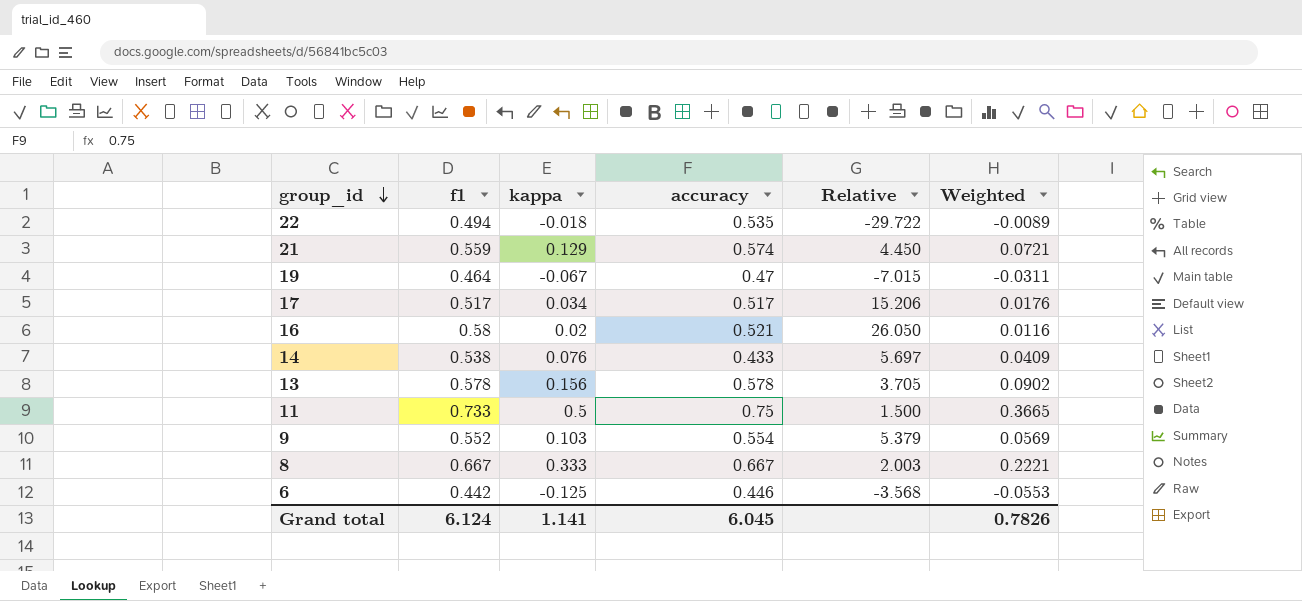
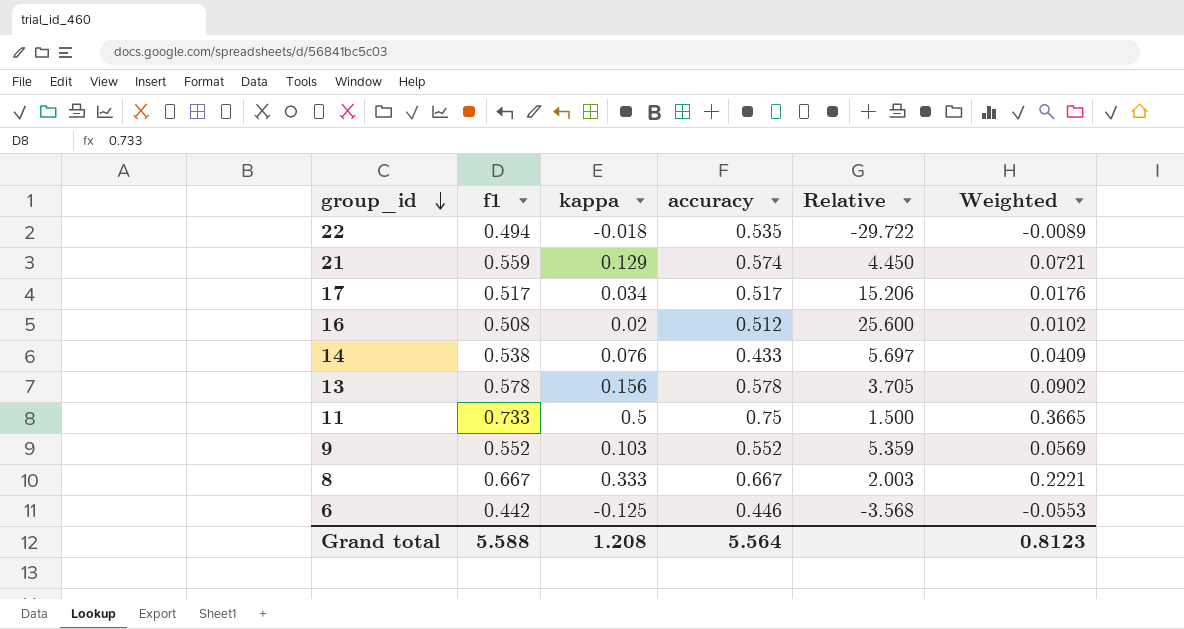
row 19: 0.464 | -0.067 | 0.47 | -7.015 | -0.0311 -> none
16 | f1: 0.58 -> 0.508
16 | accuracy: 0.521 -> 0.512
16 | Relative: 26.050 -> 25.600
16 | Weighted: 0.0116 -> 0.0102
9 | accuracy: 0.554 -> 0.552
9 | Relative: 5.379 -> 5.359
Grand total | f1: 6.124 -> 5.588
Grand total | kappa: 1.141 -> 1.208
Grand total | accuracy: 6.045 -> 5.564
Grand total | Weighted: 0.7826 -> 0.8123

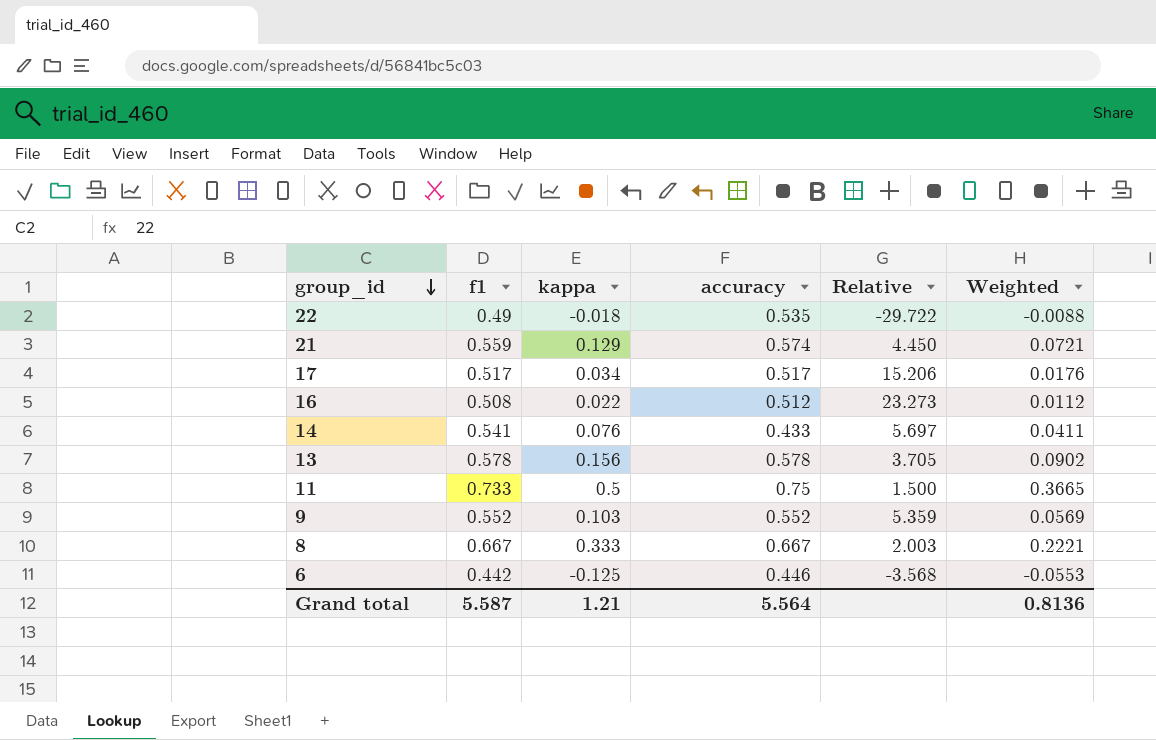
22 | f1: 0.494 -> 0.49
22 | Weighted: -0.0089 -> -0.0088
16 | kappa: 0.02 -> 0.022
16 | Relative: 25.600 -> 23.273
16 | Weighted: 0.0102 -> 0.0112
14 | f1: 0.538 -> 0.541
14 | Weighted: 0.0409 -> 0.0411
Grand total | f1: 5.588 -> 5.587
Grand total | kappa: 1.208 -> 1.21
Grand total | Weighted: 0.8123 -> 0.8136

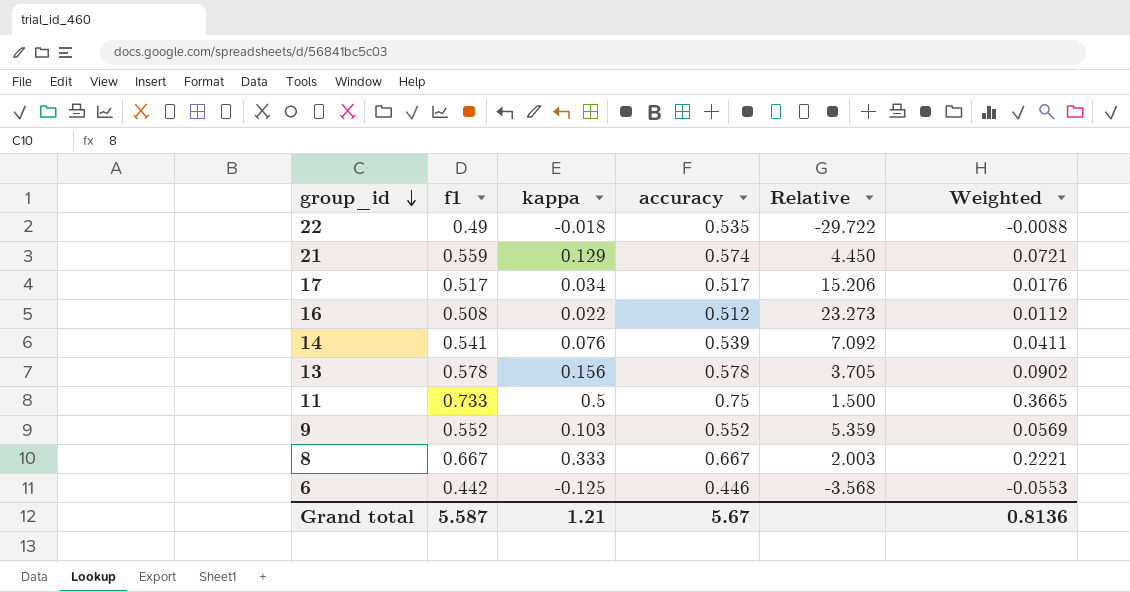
14 | accuracy: 0.433 -> 0.539
14 | Relative: 5.697 -> 7.092
Grand total | accuracy: 5.564 -> 5.67

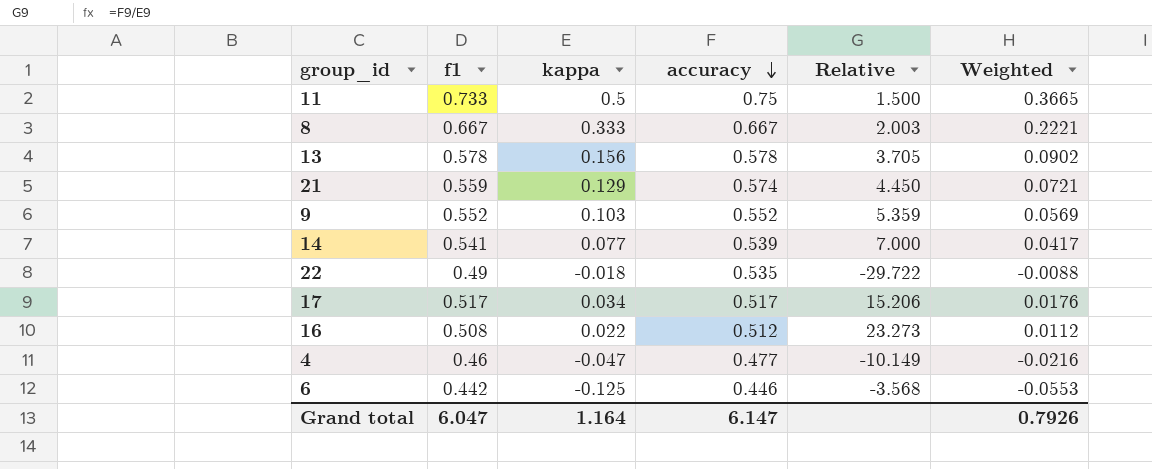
row order: group_id descending -> accuracy descending
14 | kappa: 0.076 -> 0.077
14 | Relative: 7.092 -> 7.000
14 | Weighted: 0.0411 -> 0.0417
row 4: none -> 0.46 | -0.047 | 0.477 | -10.149 | -0.0216
Grand total | f1: 5.587 -> 6.047
Grand total | kappa: 1.21 -> 1.164
Grand total | accuracy: 5.67 -> 6.147
Grand total | Weighted: 0.8136 -> 0.7926

